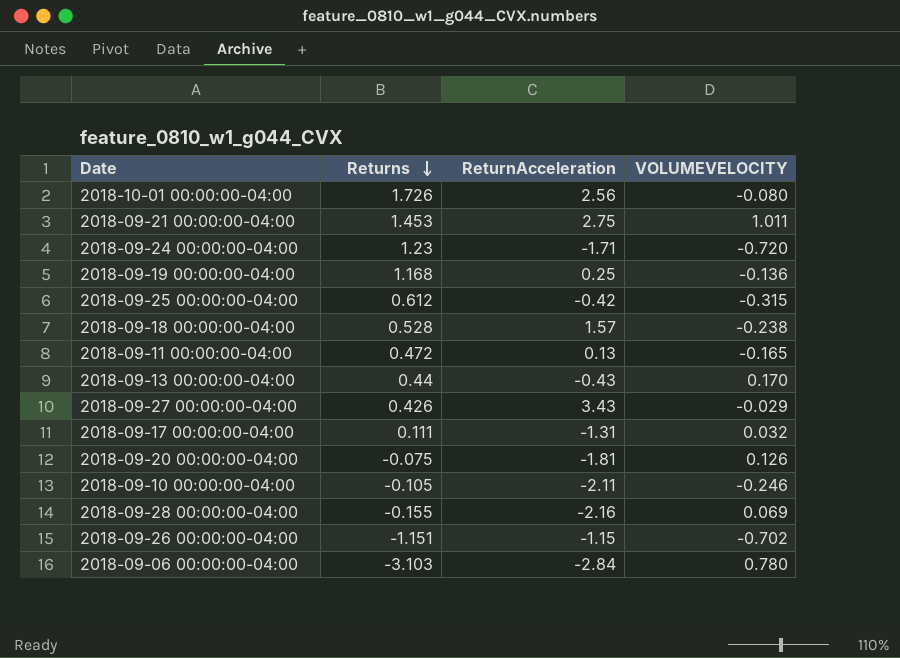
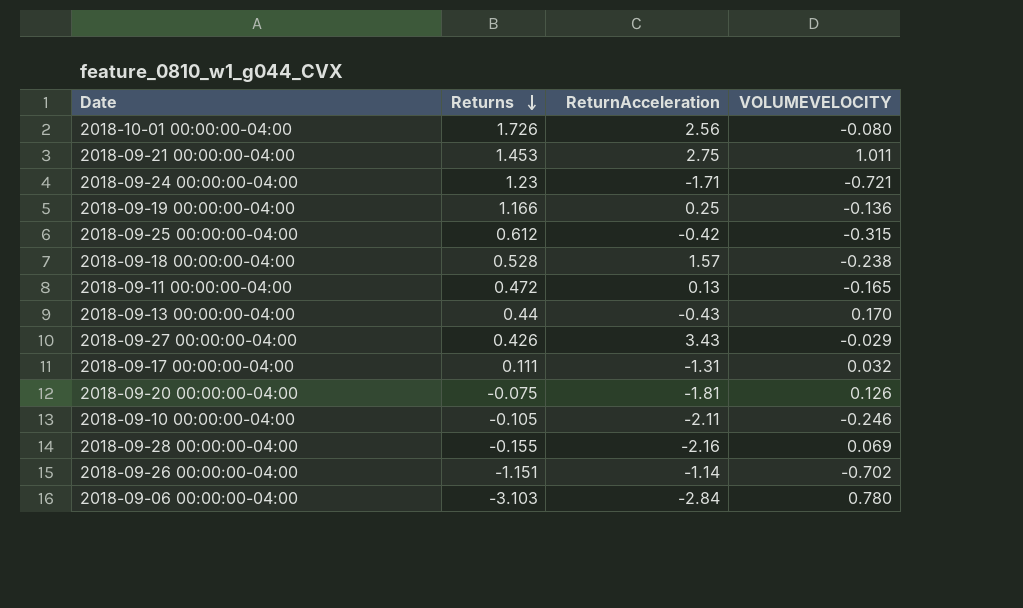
2018-09-24 00:00:00-04:00 | VOLUMEVELOCITY: -0.720 -> -0.721
2018-09-19 00:00:00-04:00 | Returns: 1.168 -> 1.166
2018-09-26 00:00:00-04:00 | ReturnAcceleration: -1.15 -> -1.14

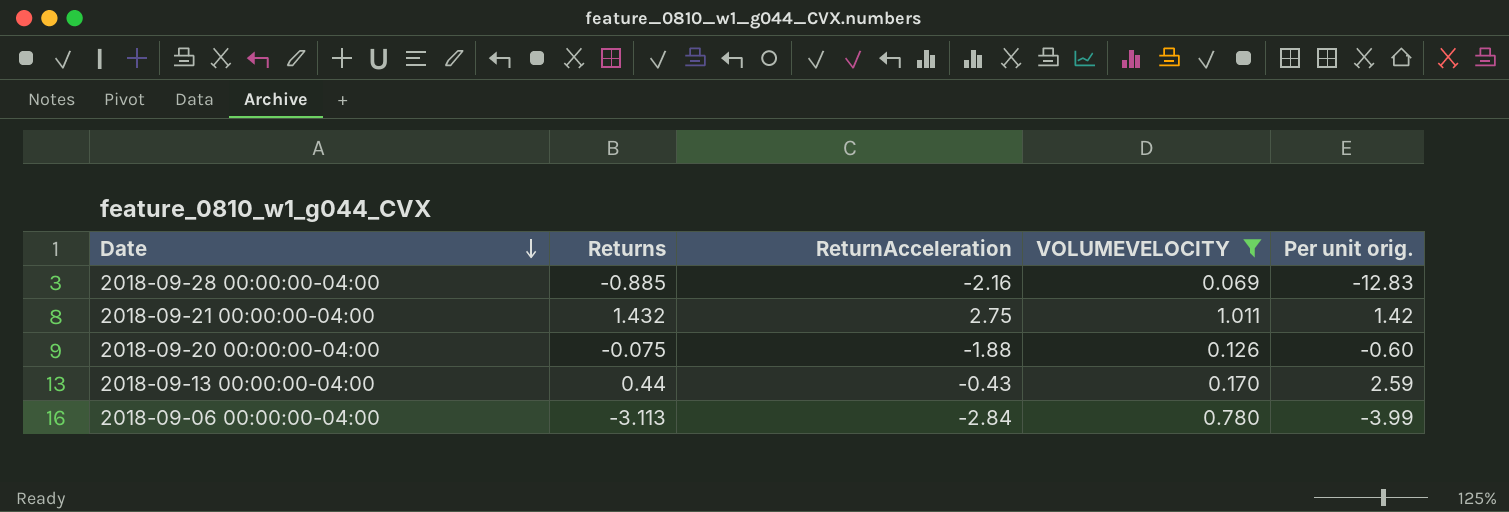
filter: none -> VOLUMEVELOCITY >= 0.069
row order: Returns descending -> Date descending
column Per unit orig. | formula: none -> [Returns] / [VOLUMEVELOCITY]
2018-09-28 00:00:00-04:00 | Returns: -0.155 -> -0.885
2018-09-21 00:00:00-04:00 | Returns: 1.453 -> 1.432
2018-09-20 00:00:00-04:00 | ReturnAcceleration: -1.81 -> -1.88
2018-09-06 00:00:00-04:00 | Returns: -3.103 -> -3.113

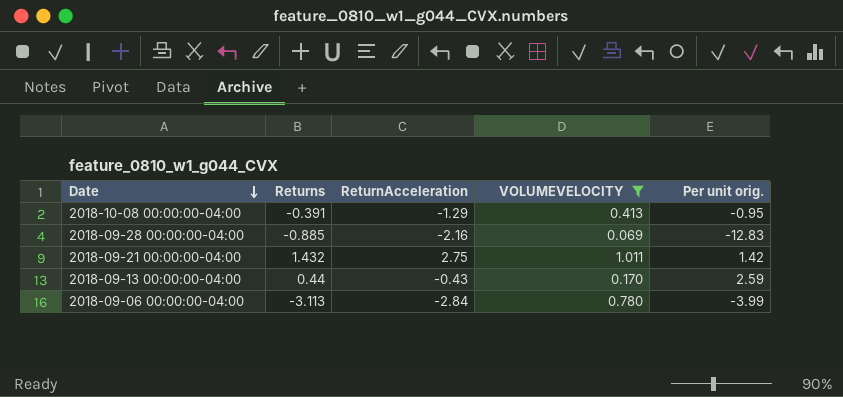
row 2018-09-20 00:00:00-04:00: -0.075 | -1.88 | 0.126 | -0.60 -> none
row 2018-10-08 00:00:00-04:00: none -> -0.391 | -1.29 | 0.413 | -0.95

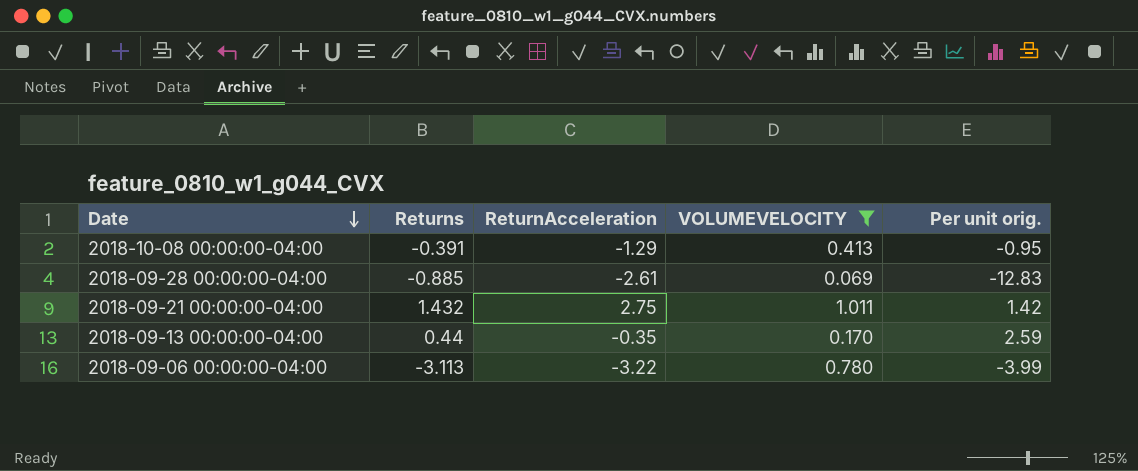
2018-09-28 00:00:00-04:00 | ReturnAcceleration: -2.16 -> -2.61
2018-09-13 00:00:00-04:00 | ReturnAcceleration: -0.43 -> -0.35
2018-09-06 00:00:00-04:00 | ReturnAcceleration: -2.84 -> -3.22

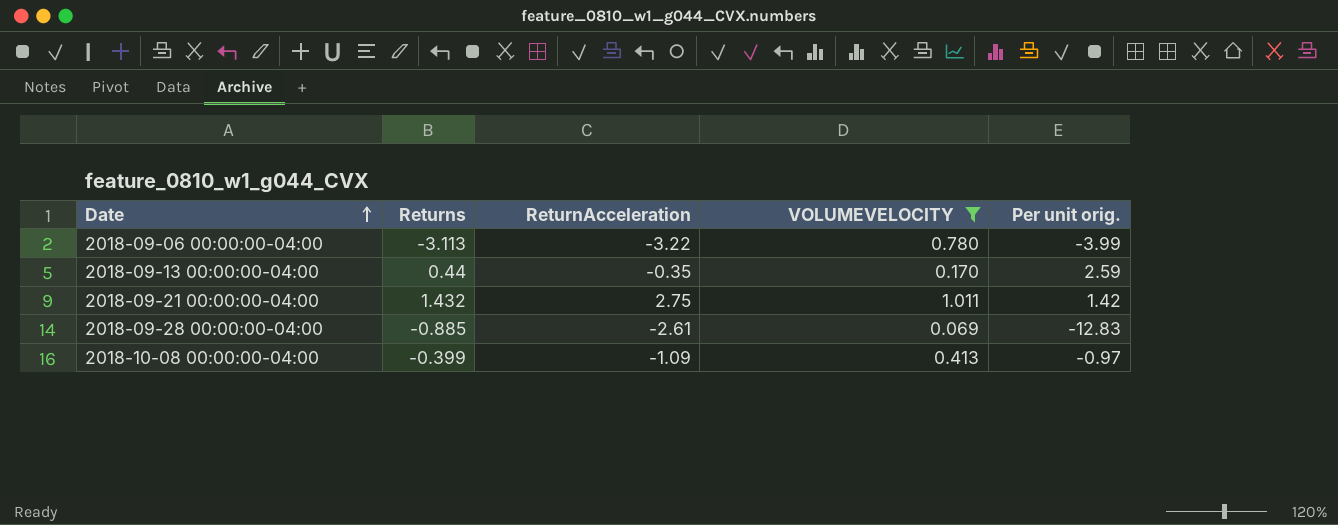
row order: Date descending -> Date ascending
2018-10-08 00:00:00-04:00 | Returns: -0.391 -> -0.399
2018-10-08 00:00:00-04:00 | ReturnAcceleration: -1.29 -> -1.09
2018-10-08 00:00:00-04:00 | Per unit orig.: -0.95 -> -0.97

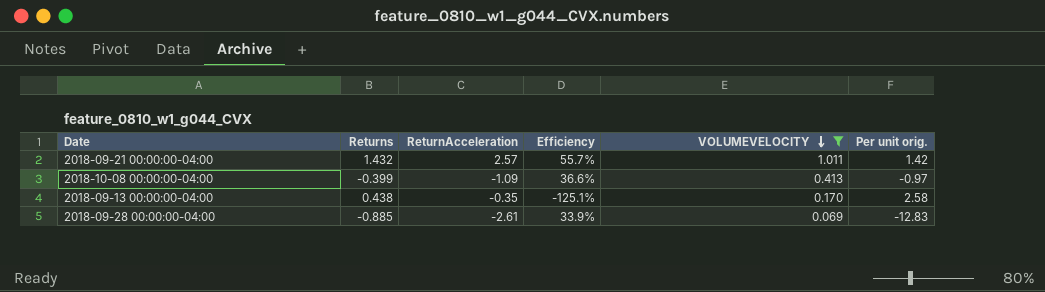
row order: Date ascending -> VOLUMEVELOCITY descending
column Efficiency | formula: none -> [Returns] / [ReturnAcceleration]
row 2018-09-06 00:00:00-04:00: -3.113 | -3.22 | 0.780 | -3.99 -> none
2018-09-21 00:00:00-04:00 | ReturnAcceleration: 2.75 -> 2.57
2018-09-13 00:00:00-04:00 | Returns: 0.44 -> 0.438
2018-09-13 00:00:00-04:00 | Per unit orig.: 2.59 -> 2.58

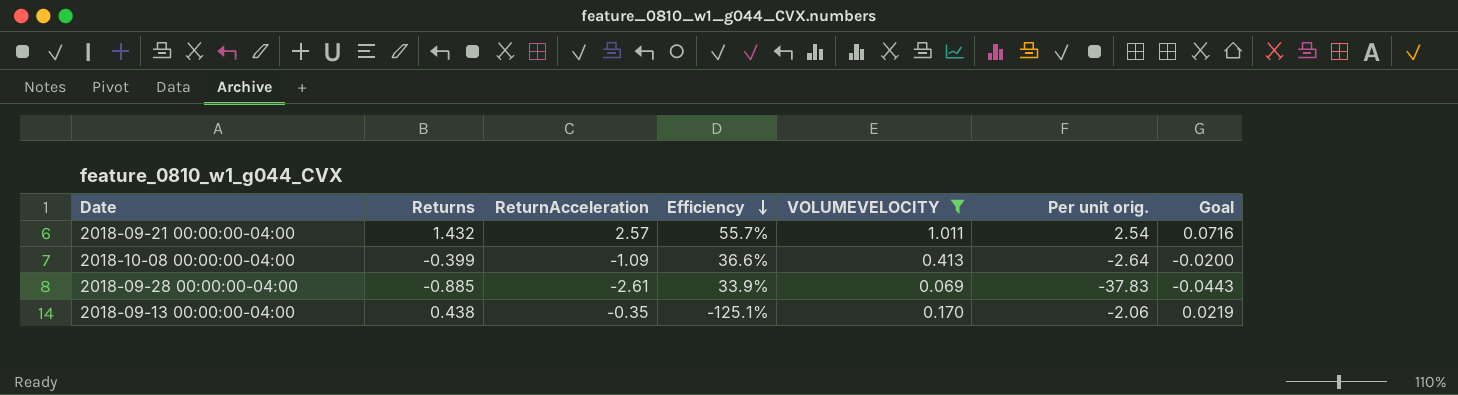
row order: VOLUMEVELOCITY descending -> Efficiency descending
column Per unit orig. | formula: [Returns] / [VOLUMEVELOCITY] -> [ReturnAcceleration] / [VOLUMEVELOCITY]
column Goal | formula: none -> [Returns] * 0.05

